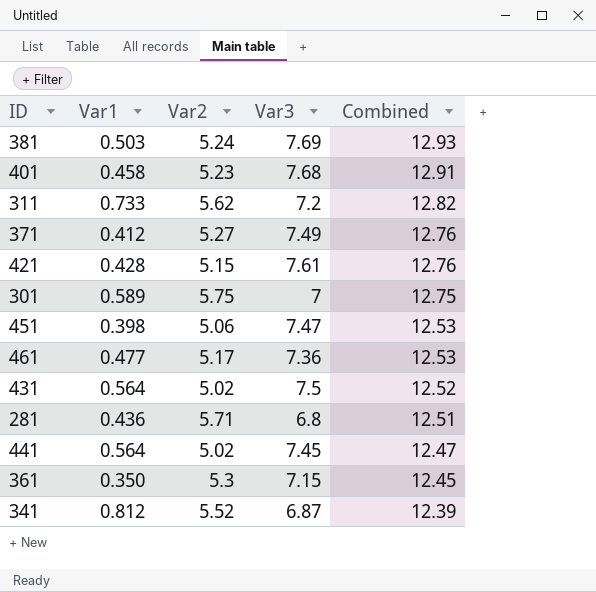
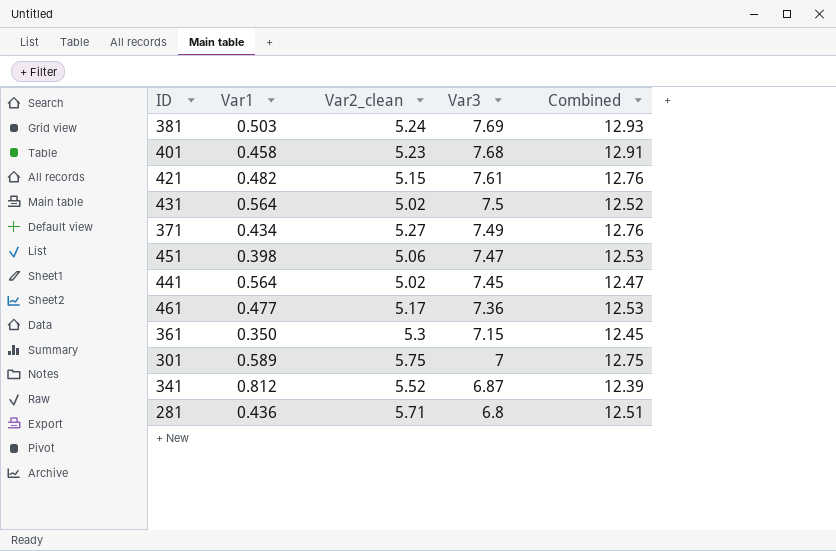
row order: Combined descending -> Var3 descending
column name: Var2 -> Var2_clean
row 311: 0.733 | 5.62 | 7.2 | 12.82 -> none
421 | Var1: 0.428 -> 0.482
371 | Var1: 0.412 -> 0.434

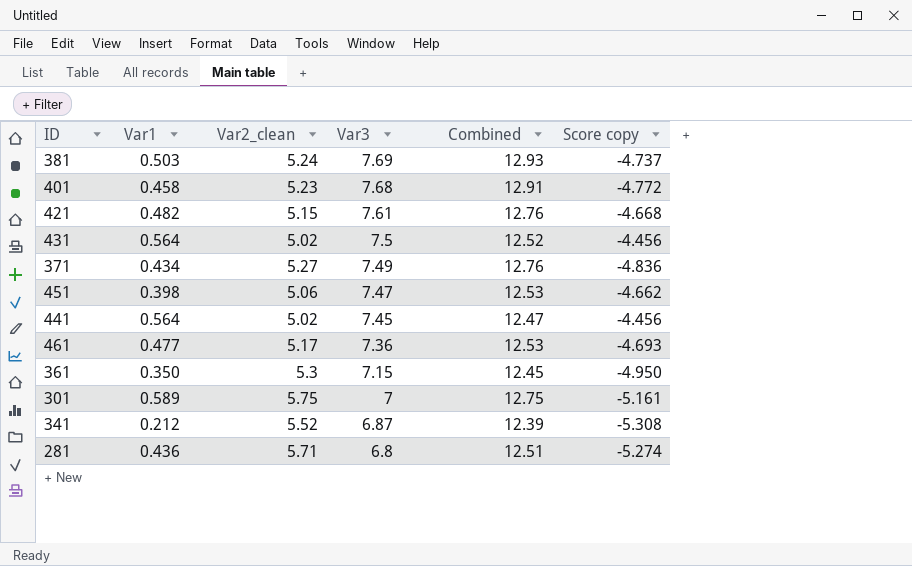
column Score copy | formula: none -> [Var1] - [Var2_clean]
341 | Var1: 0.812 -> 0.212

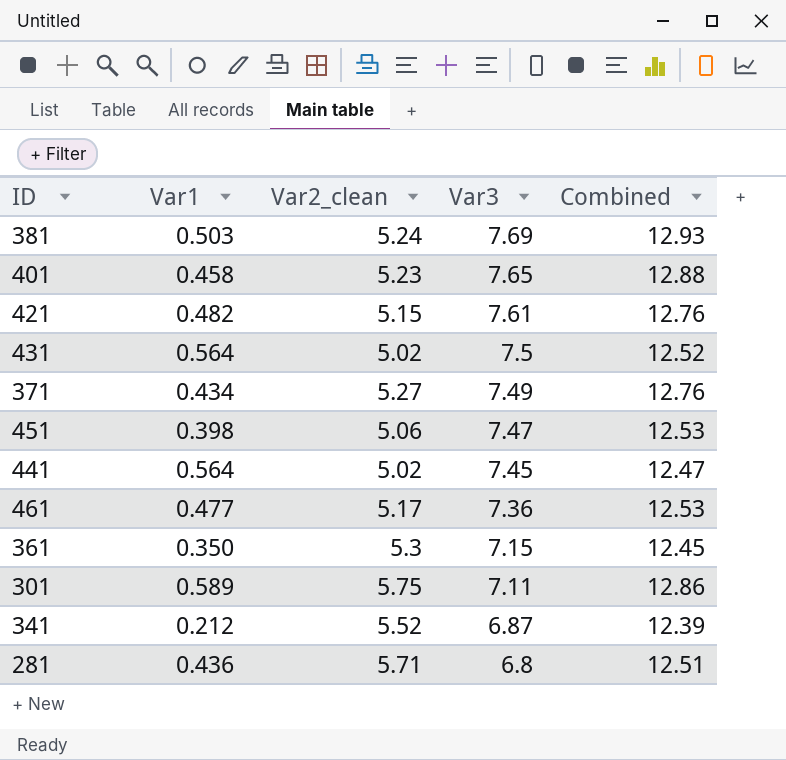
column Score copy | formula: [Var1] - [Var2_clean] -> none
401 | Var3: 7.68 -> 7.65
401 | Combined: 12.91 -> 12.88
301 | Var3: 7 -> 7.11
301 | Combined: 12.75 -> 12.86

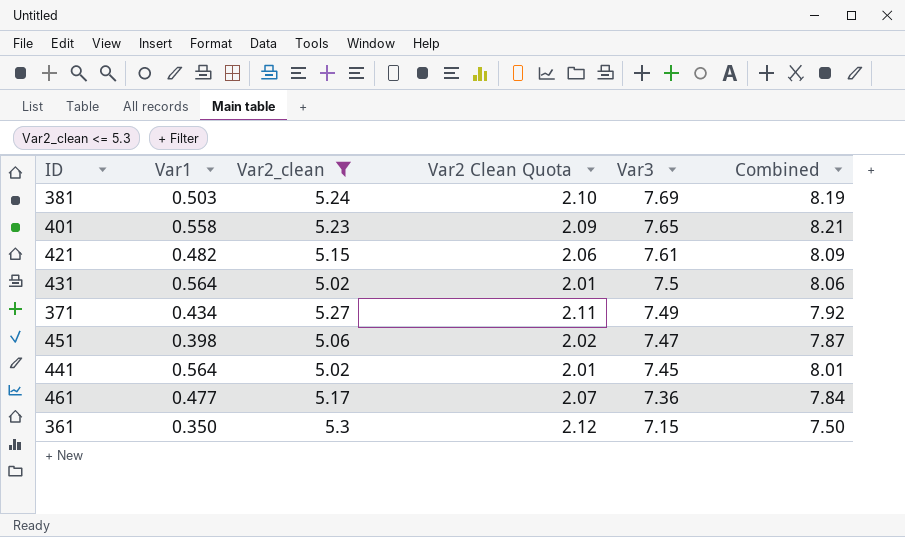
filter: none -> Var2_clean <= 5.3
column Var2 Clean Quota | formula: none -> [Var2_clean] * 0.4
column Combined | formula: [Var2_clean] + [Var3] -> [Var1] + [Var3]
401 | Var1: 0.458 -> 0.558

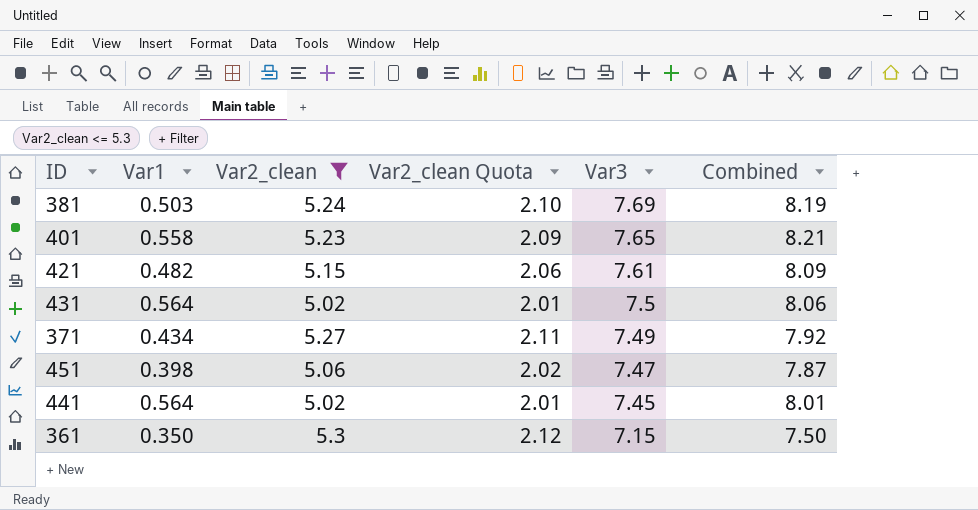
column name: Var2 Clean Quota -> Var2_clean Quota
row 461: 0.477 | 5.17 | 2.07 | 7.36 | 7.84 -> none

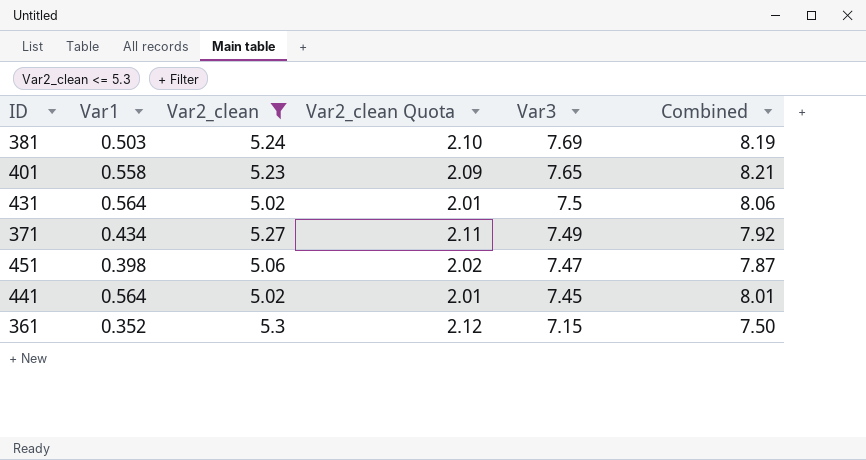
row 421: 0.482 | 5.15 | 2.06 | 7.61 | 8.09 -> none
361 | Var1: 0.350 -> 0.352

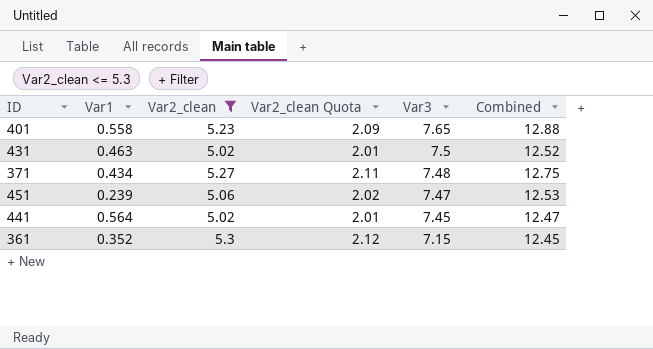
column Combined | formula: [Var1] + [Var3] -> [Var2_clean] + [Var3]
row 381: 0.503 | 5.24 | 2.10 | 7.69 | 8.19 -> none
431 | Var1: 0.564 -> 0.463
371 | Var3: 7.49 -> 7.48
451 | Var1: 0.398 -> 0.239

